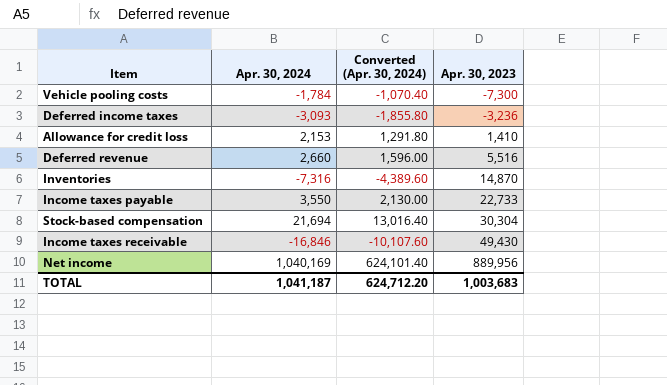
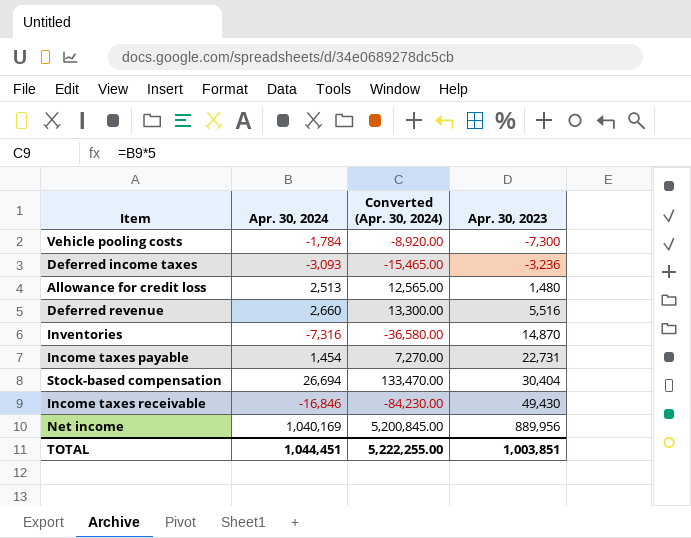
column Converted (Apr. 30, 2024) | formula: [Apr. 30, 2024] * 0.6 -> [Apr. 30, 2024] * 5
Allowance for credit loss | Apr. 30, 2024: 2,153 -> 2,513
Allowance for credit loss | Apr. 30, 2023: 1,410 -> 1,480
Income taxes payable | Apr. 30, 2024: 3,550 -> 1,454
Income taxes payable | Apr. 30, 2023: 22,733 -> 22,731
Stock-based compensation | Apr. 30, 2024: 21,694 -> 26,694
Stock-based compensation | Apr. 30, 2023: 30,304 -> 30,404
TOTAL | Apr. 30, 2024: 1,041,187 -> 1,044,451
TOTAL | Converted (Apr. 30, 2024): 624,712.20 -> 5,222,255.00
TOTAL | Apr. 30, 2023: 1,003,683 -> 1,003,851

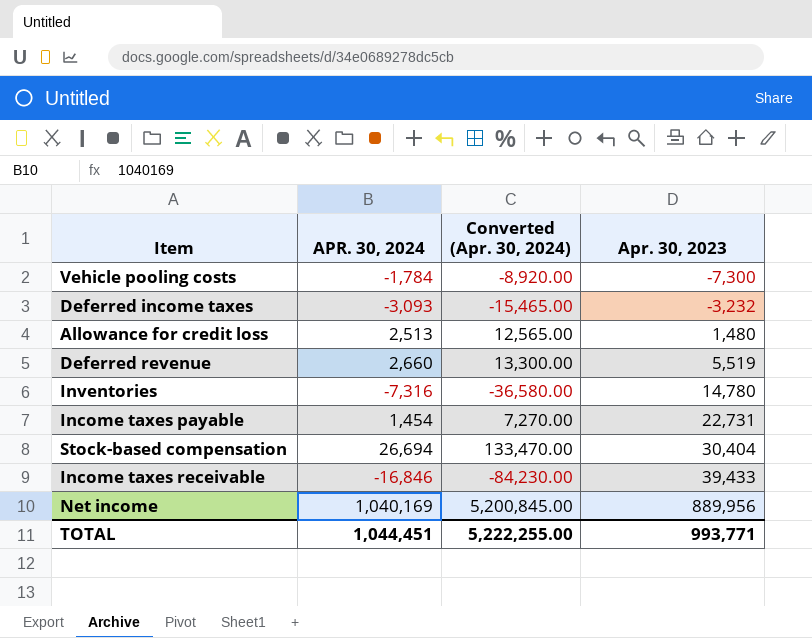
column name: Apr. 30, 2024 -> APR. 30, 2024
Deferred income taxes | Apr. 30, 2023: -3,236 -> -3,232
Deferred revenue | Apr. 30, 2023: 5,516 -> 5,519
Inventories | Apr. 30, 2023: 14,870 -> 14,780
Income taxes receivable | Apr. 30, 2023: 49,430 -> 39,433
TOTAL | Apr. 30, 2023: 1,003,851 -> 993,771

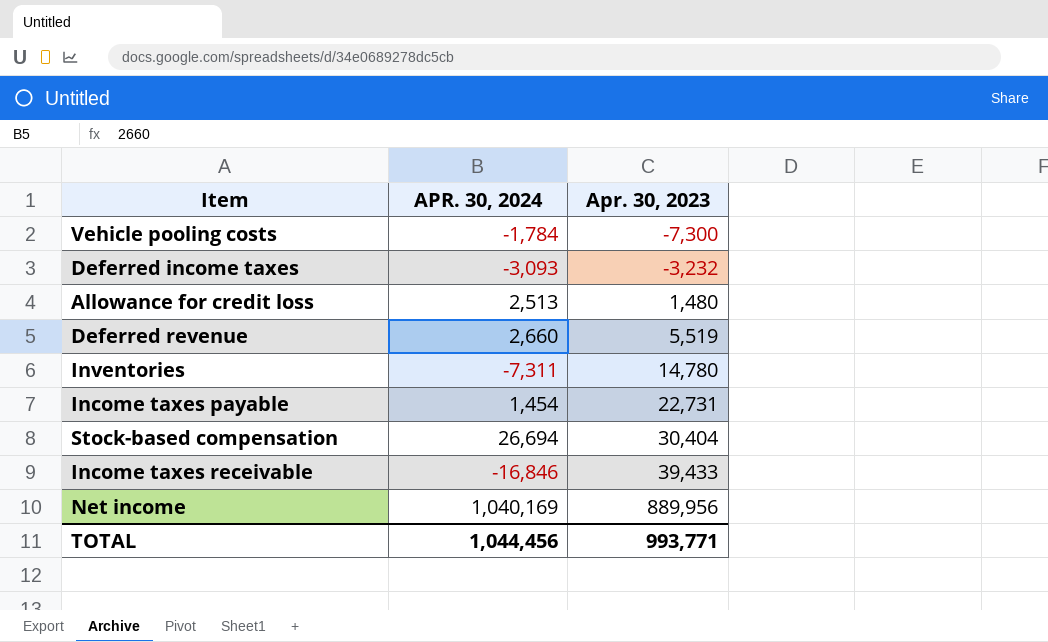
column Converted (Apr. 30, 2024) | formula: [APR. 30, 2024] * 5 -> none
Inventories | APR. 30, 2024: -7,316 -> -7,311
TOTAL | APR. 30, 2024: 1,044,451 -> 1,044,456

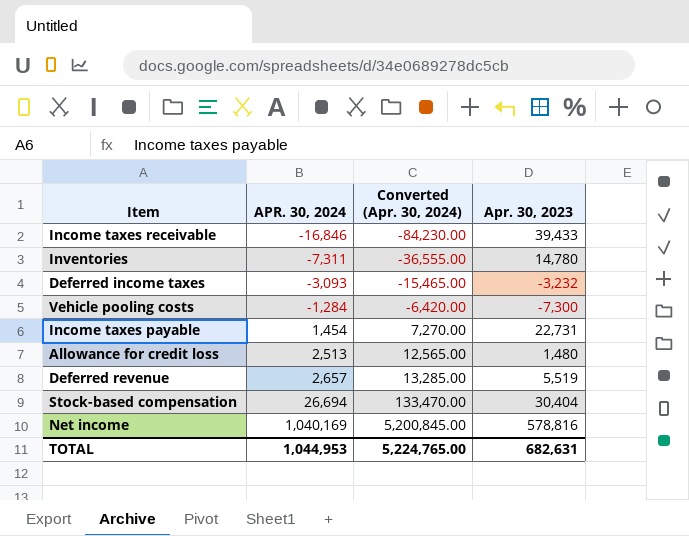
row order: Apr. 30, 2023 ascending -> APR. 30, 2024 ascending
column Converted (Apr. 30, 2024) | formula: none -> [APR. 30, 2024] * 5
Vehicle pooling costs | APR. 30, 2024: -1,784 -> -1,284
Deferred revenue | APR. 30, 2024: 2,660 -> 2,657
Net income | Apr. 30, 2023: 889,956 -> 578,816
TOTAL | APR. 30, 2024: 1,044,456 -> 1,044,953
TOTAL | Apr. 30, 2023: 993,771 -> 682,631

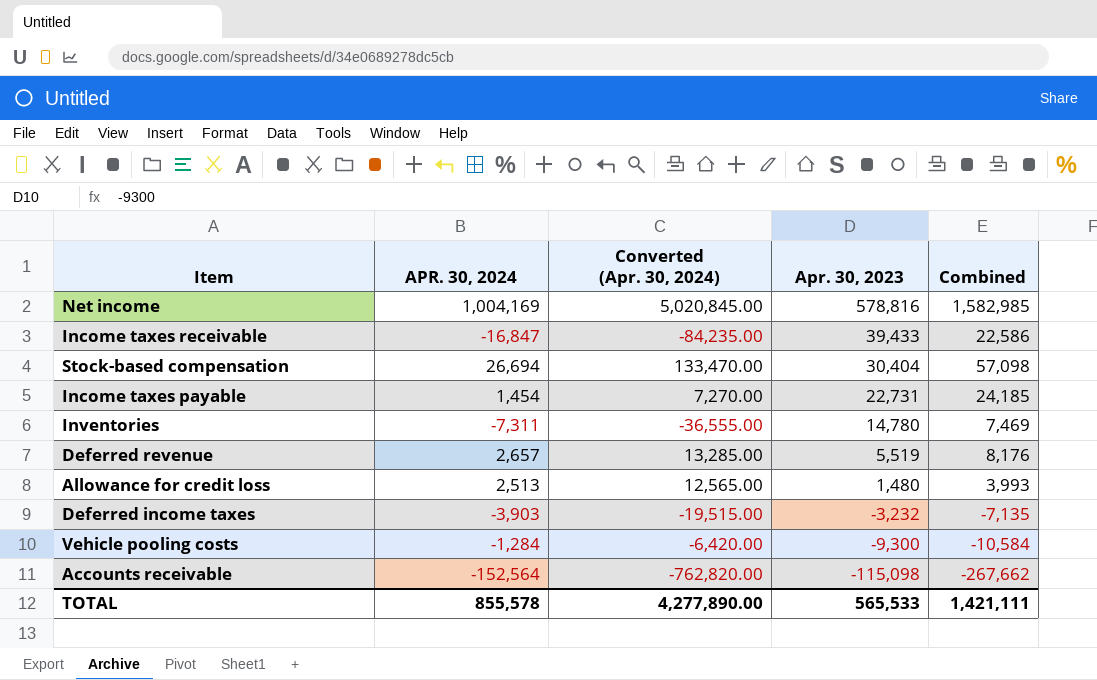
row order: APR. 30, 2024 ascending -> Apr. 30, 2023 descending
column Combined | formula: none -> [APR. 30, 2024] + [Apr. 30, 2023]
Net income | APR. 30, 2024: 1,040,169 -> 1,004,169
Net income | Converted (Apr. 30, 2024): 5,200,845.00 -> 5,020,845.00
Income taxes receivable | APR. 30, 2024: -16,846 -> -16,847
Income taxes receivable | Converted (Apr. 30, 2024): -84,230.00 -> -84,235.00
Deferred income taxes | APR. 30, 2024: -3,093 -> -3,903
Deferred income taxes | Converted (Apr. 30, 2024): -15,465.00 -> -19,515.00
Vehicle pooling costs | Apr. 30, 2023: -7,300 -> -9,300
row Accounts receivable: none -> -152,564 | -762,820.00 | -115,098 | -267,662
TOTAL | APR. 30, 2024: 1,044,953 -> 855,578
TOTAL | Converted (Apr. 30, 2024): 5,224,765.00 -> 4,277,890.00
TOTAL | Apr. 30, 2023: 682,631 -> 565,533

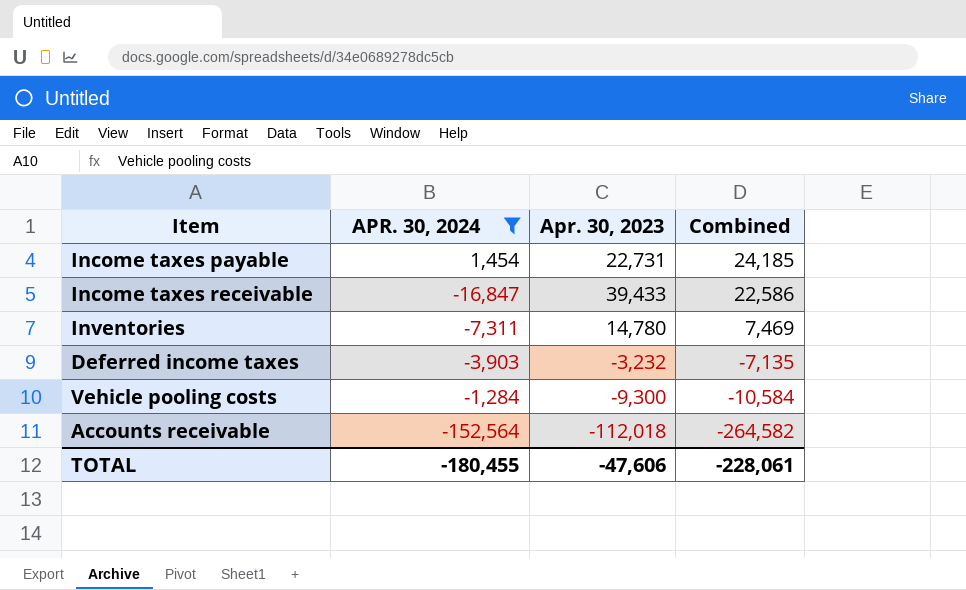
filter: none -> APR. 30, 2024 <= 1,454
row order: Apr. 30, 2023 descending -> Combined descending
column Converted (Apr. 30, 2024) | formula: [APR. 30, 2024] * 5 -> none
Accounts receivable | Apr. 30, 2023: -115,098 -> -112,018
Accounts receivable | Combined: -267,662 -> -264,582
TOTAL | APR. 30, 2024: 855,578 -> -180,455
TOTAL | Apr. 30, 2023: 565,533 -> -47,606
TOTAL | Combined: 1,421,111 -> -228,061

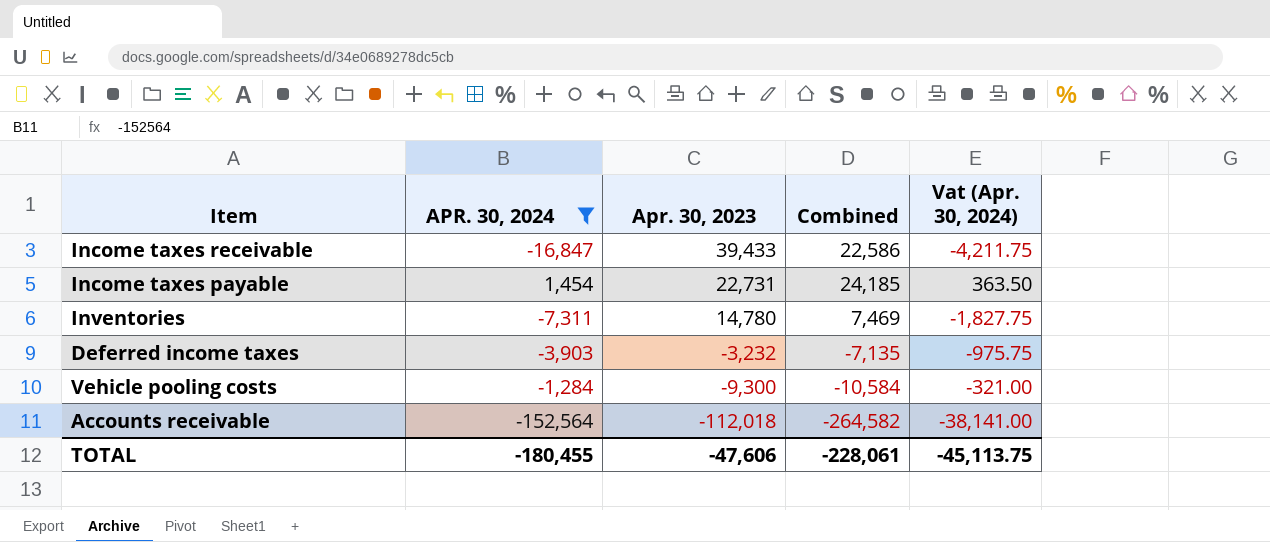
row order: Combined descending -> Apr. 30, 2023 descending
column Vat (Apr. 30, 2024) | formula: none -> [APR. 30, 2024] * 0.25

